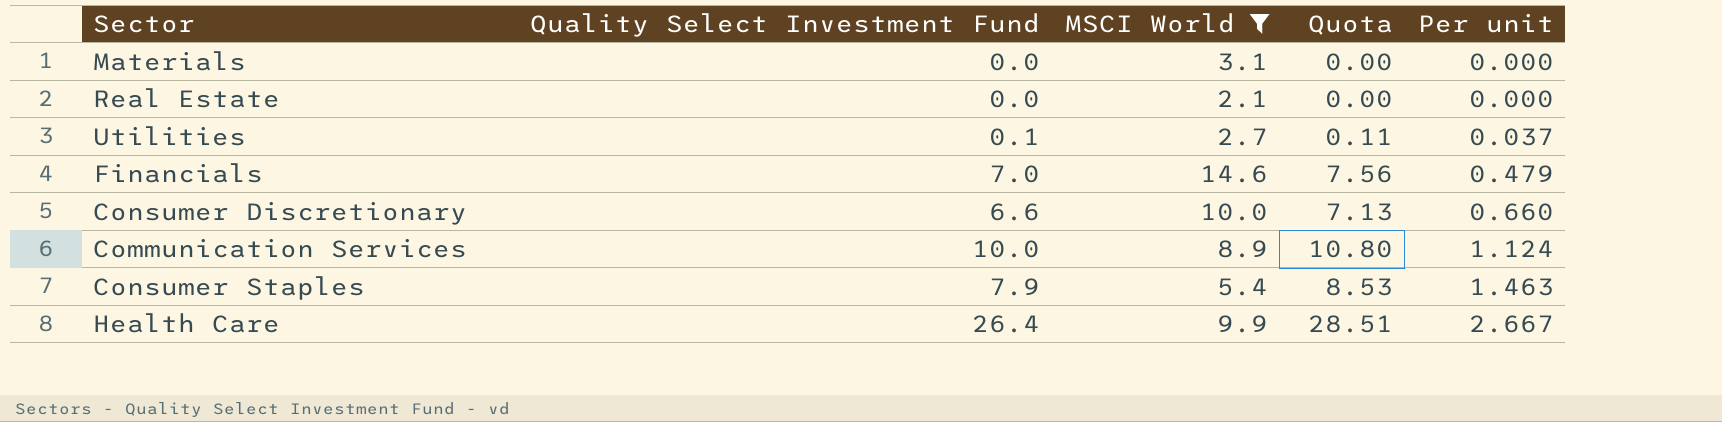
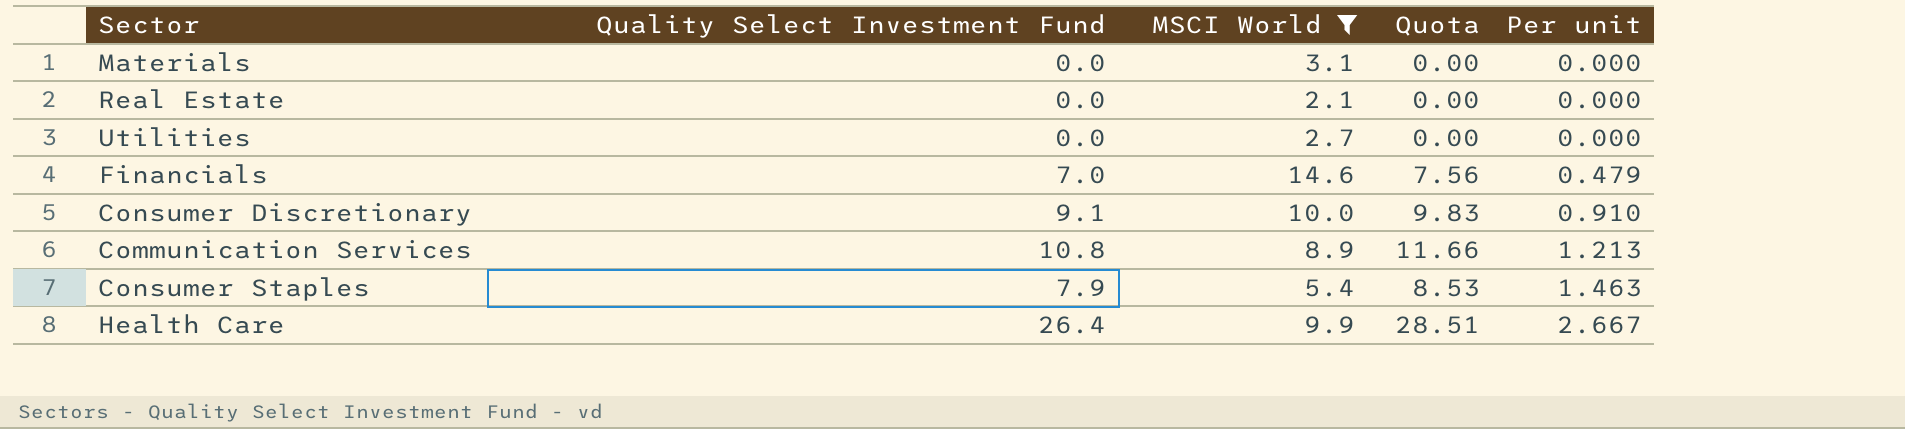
Utilities | Quality Select Investment Fund: 0.1 -> 0.0
Utilities | Quota: 0.11 -> 0.00
Utilities | Per unit: 0.037 -> 0.000
Consumer Discretionary | Quality Select Investment Fund: 6.6 -> 9.1
Consumer Discretionary | Quota: 7.13 -> 9.83
Consumer Discretionary | Per unit: 0.660 -> 0.910
Communication Services | Quality Select Investment Fund: 10.0 -> 10.8
Communication Services | Quota: 10.80 -> 11.66
Communication Services | Per unit: 1.124 -> 1.213

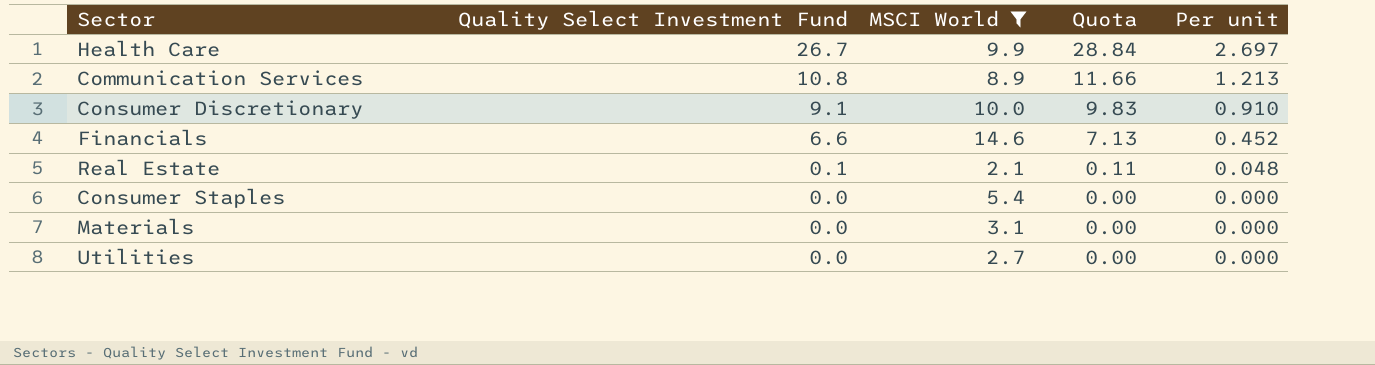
row order: Per unit ascending -> Quality Select Investment Fund descending
Health Care | Quality Select Investment Fund: 26.4 -> 26.7
Health Care | Quota: 28.51 -> 28.84
Health Care | Per unit: 2.667 -> 2.697
Financials | Quality Select Investment Fund: 7.0 -> 6.6
Financials | Quota: 7.56 -> 7.13
Financials | Per unit: 0.479 -> 0.452
Real Estate | Quality Select Investment Fund: 0.0 -> 0.1
Real Estate | Quota: 0.00 -> 0.11
Real Estate | Per unit: 0.000 -> 0.048
Consumer Staples | Quality Select Investment Fund: 7.9 -> 0.0
Consumer Staples | Quota: 8.53 -> 0.00
Consumer Staples | Per unit: 1.463 -> 0.000

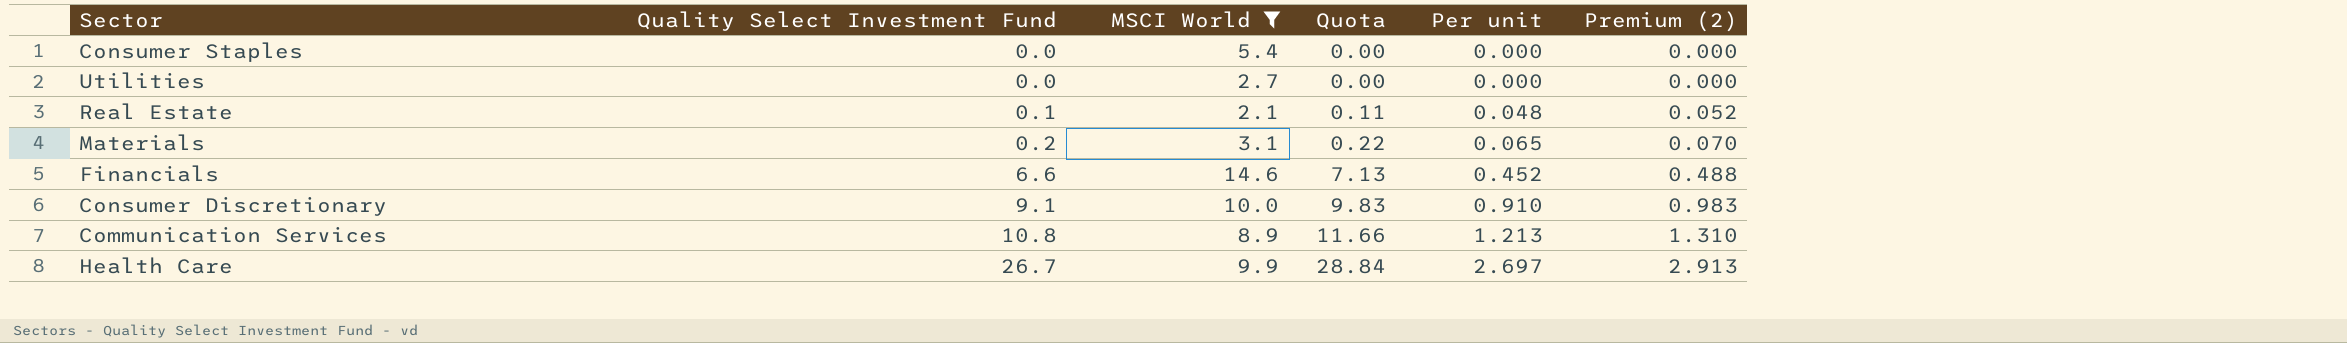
row order: Quality Select Investment Fund descending -> Quality Select Investment Fund ascending
column Premium (2) | formula: none -> [Per unit] * 1.08
Materials | Quality Select Investment Fund: 0.0 -> 0.2
Materials | Quota: 0.00 -> 0.22
Materials | Per unit: 0.000 -> 0.065

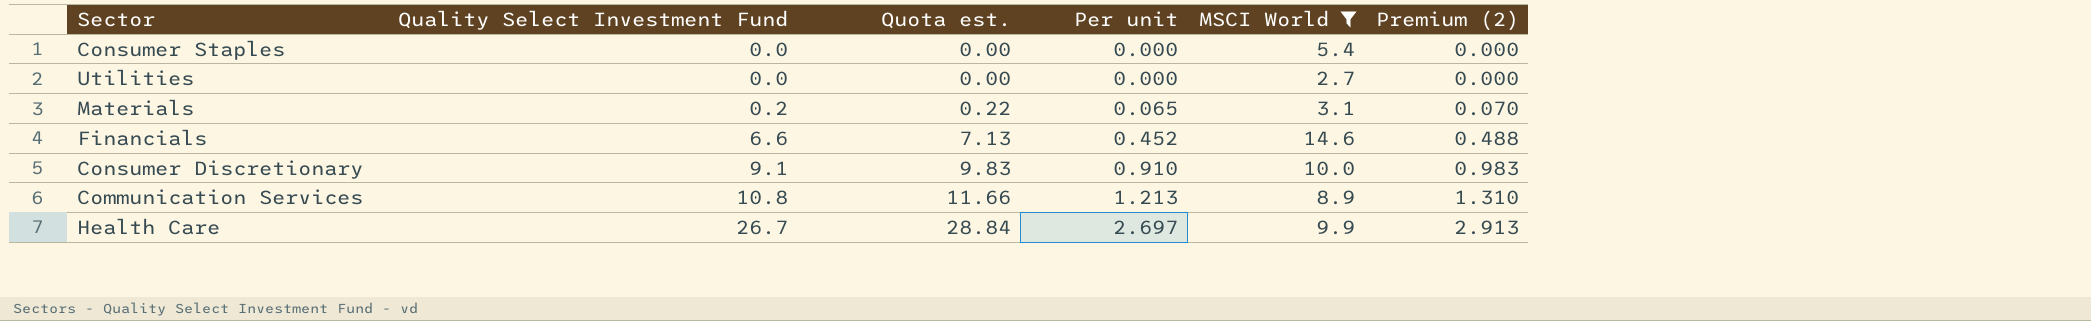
column name: Quota -> Quota est.
column MSCI World | position: 3 -> 5
row Real Estate: 0.1 | 2.1 | 0.11 | 0.048 | 0.052 -> none

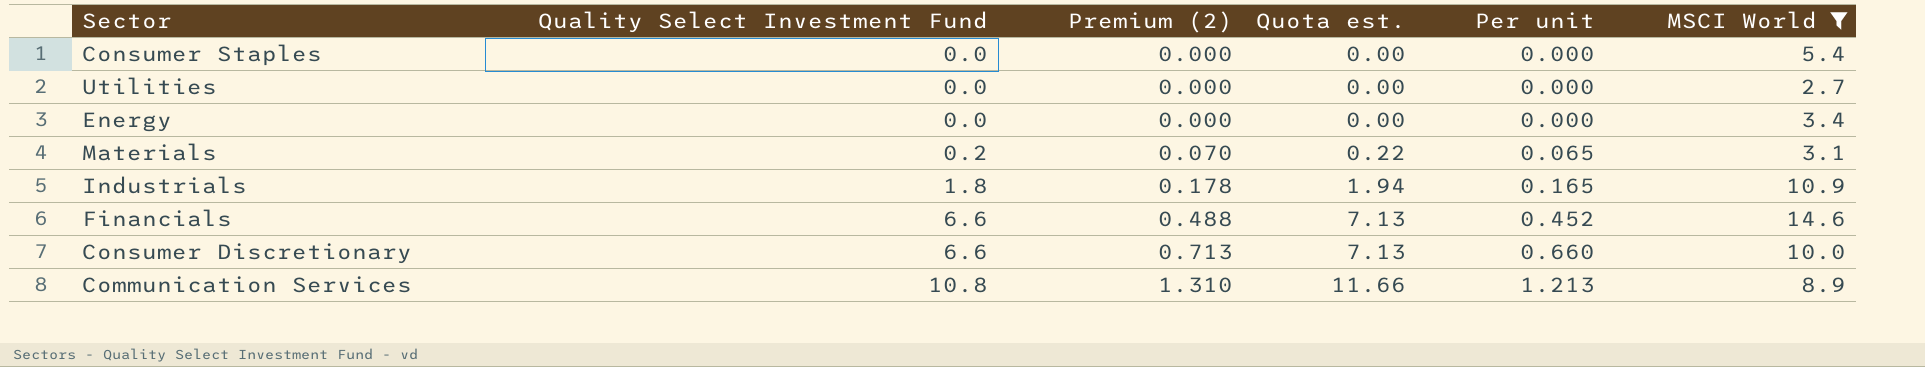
column Premium (2) | position: 6 -> 3
row Health Care: 26.7 | 28.84 | 2.697 | 9.9 | 2.913 -> none
row Energy: none -> 0.0 | 0.000 | 0.00 | 0.000 | 3.4
row Industrials: none -> 1.8 | 0.178 | 1.94 | 0.165 | 10.9
Consumer Discretionary | Quality Select Investment Fund: 9.1 -> 6.6
Consumer Discretionary | Premium (2): 0.983 -> 0.713
Consumer Discretionary | Quota est.: 9.83 -> 7.13
Consumer Discretionary | Per unit: 0.910 -> 0.660

